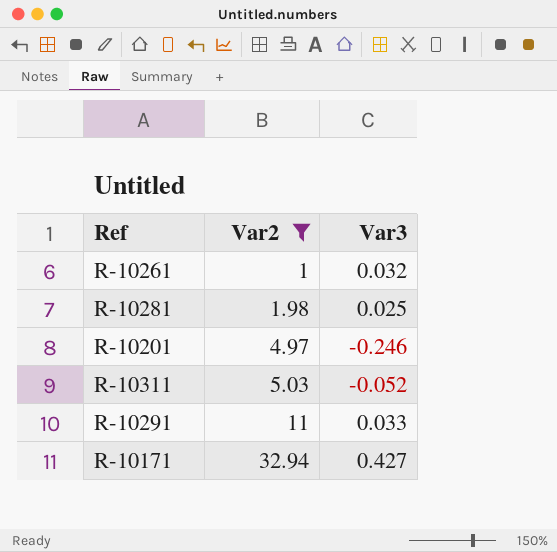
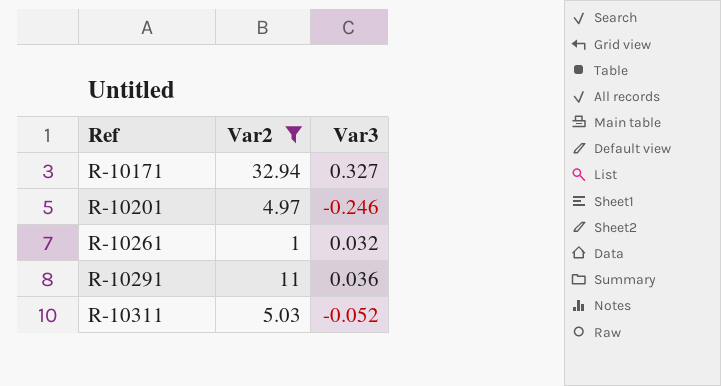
row order: Var2 ascending -> Ref ascending
row R-10281: 1.98 | 0.025 -> none
R-10171 | Var3: 0.427 -> 0.327
R-10291 | Var3: 0.033 -> 0.036

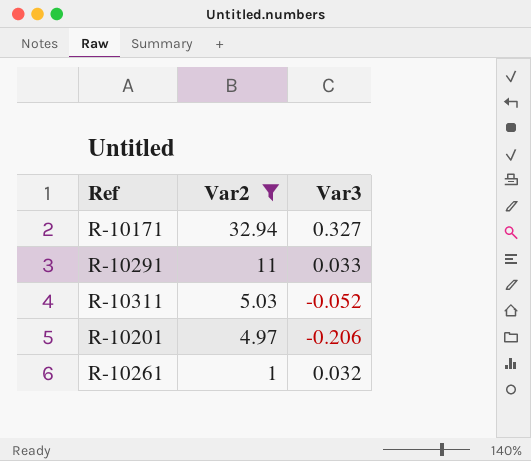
row order: Ref ascending -> Var2 descending
R-10291 | Var3: 0.036 -> 0.033
R-10201 | Var3: -0.246 -> -0.206

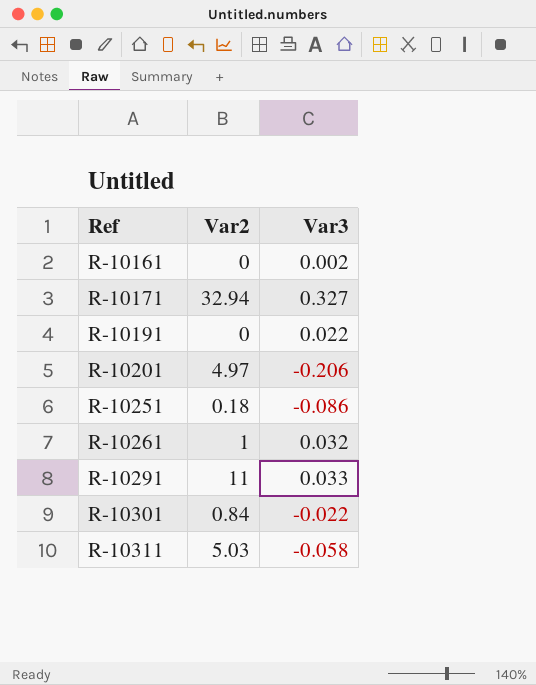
filter: Var2 >= 1 -> none
row order: Var2 descending -> Ref ascending
R-10311 | Var3: -0.052 -> -0.058

